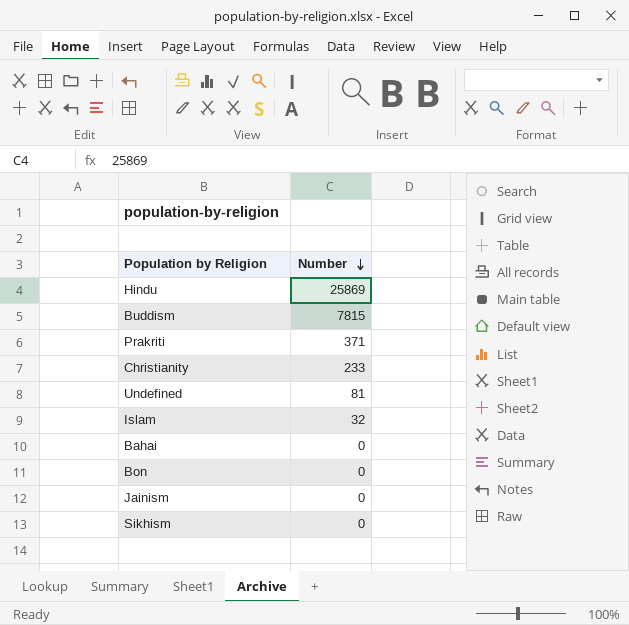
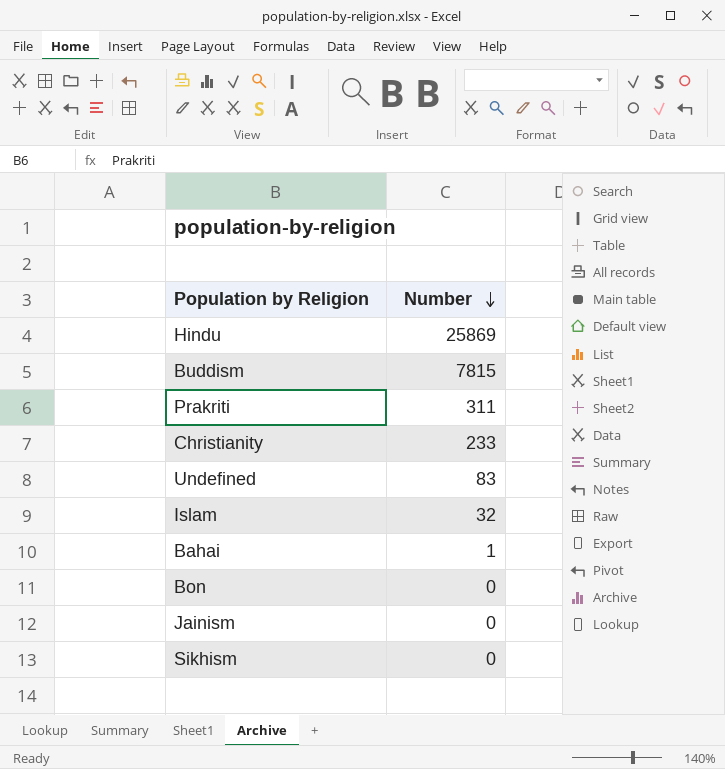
Prakriti | Number: 371 -> 311
Undefined | Number: 81 -> 83
Bahai | Number: 0 -> 1

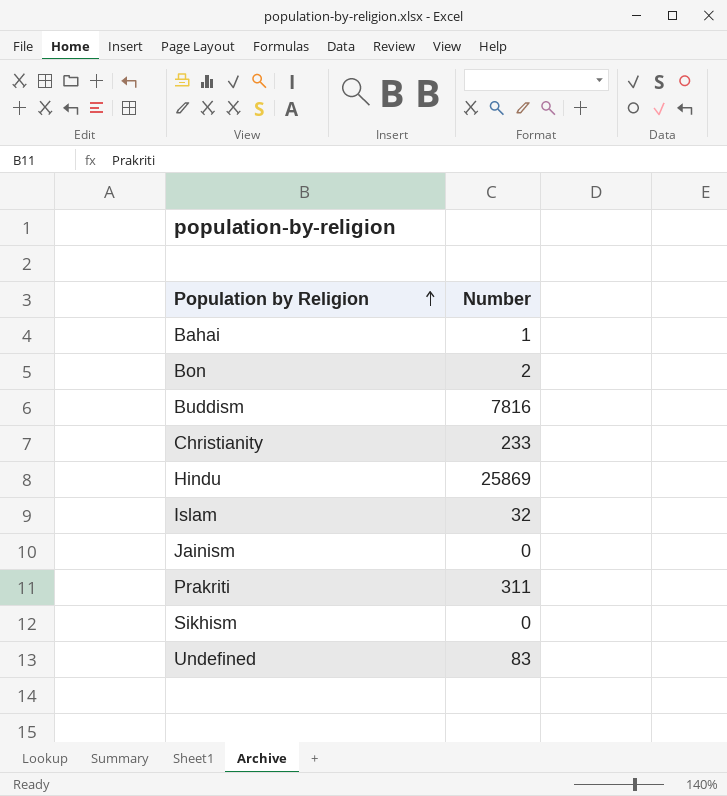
row order: Number descending -> Population by Religion ascending
Bon | Number: 0 -> 2
Buddism | Number: 7815 -> 7816

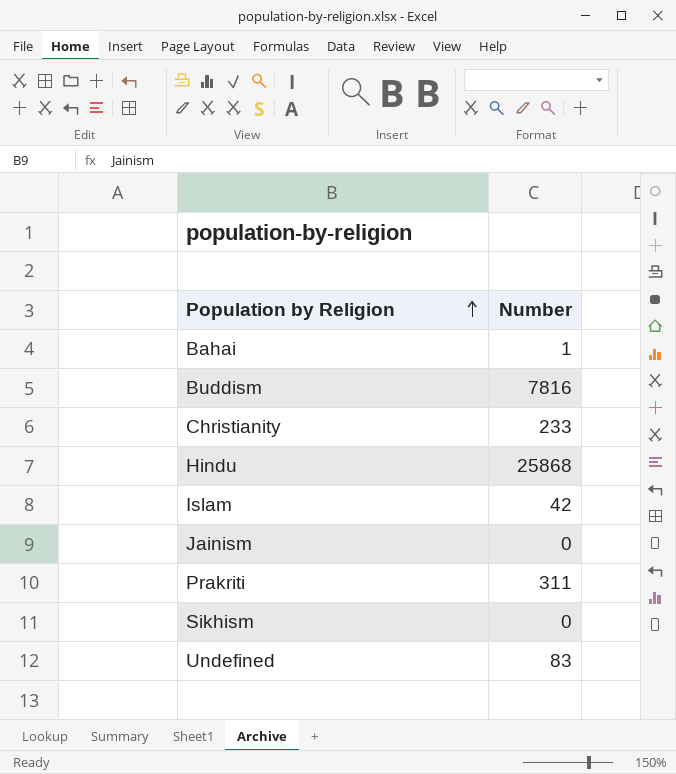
row Bon: 2 -> none
Hindu | Number: 25869 -> 25868
Islam | Number: 32 -> 42

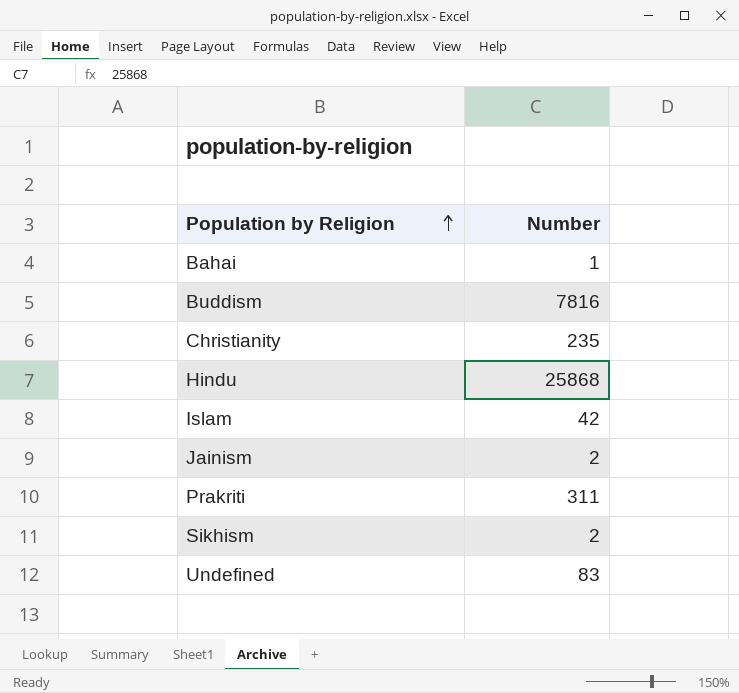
Christianity | Number: 233 -> 235
Jainism | Number: 0 -> 2
Sikhism | Number: 0 -> 2

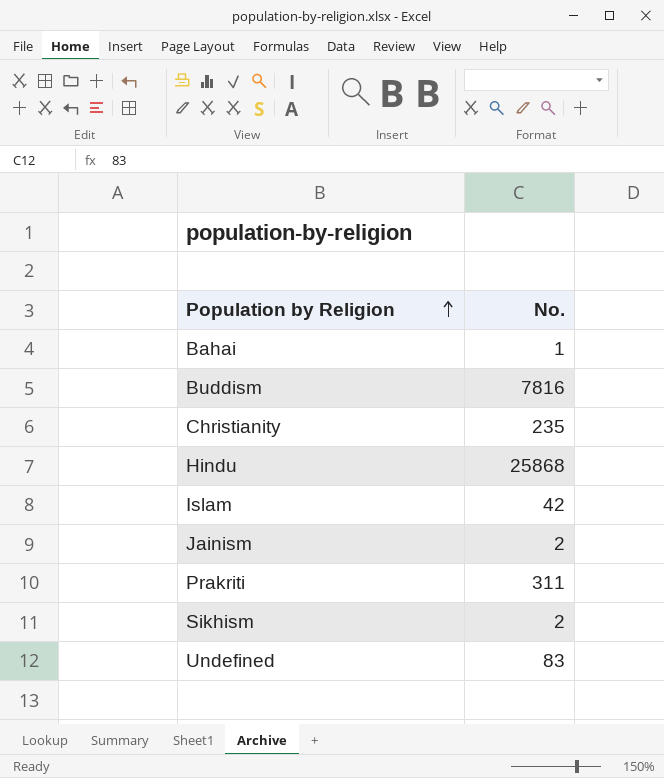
column name: Number -> No.

